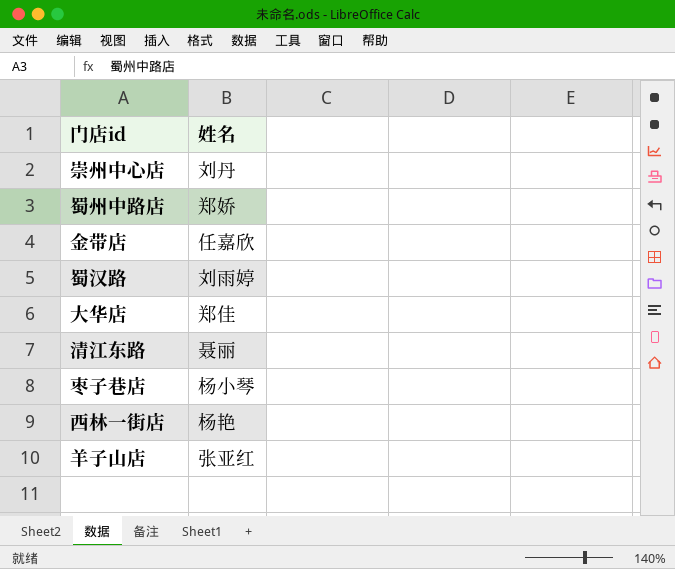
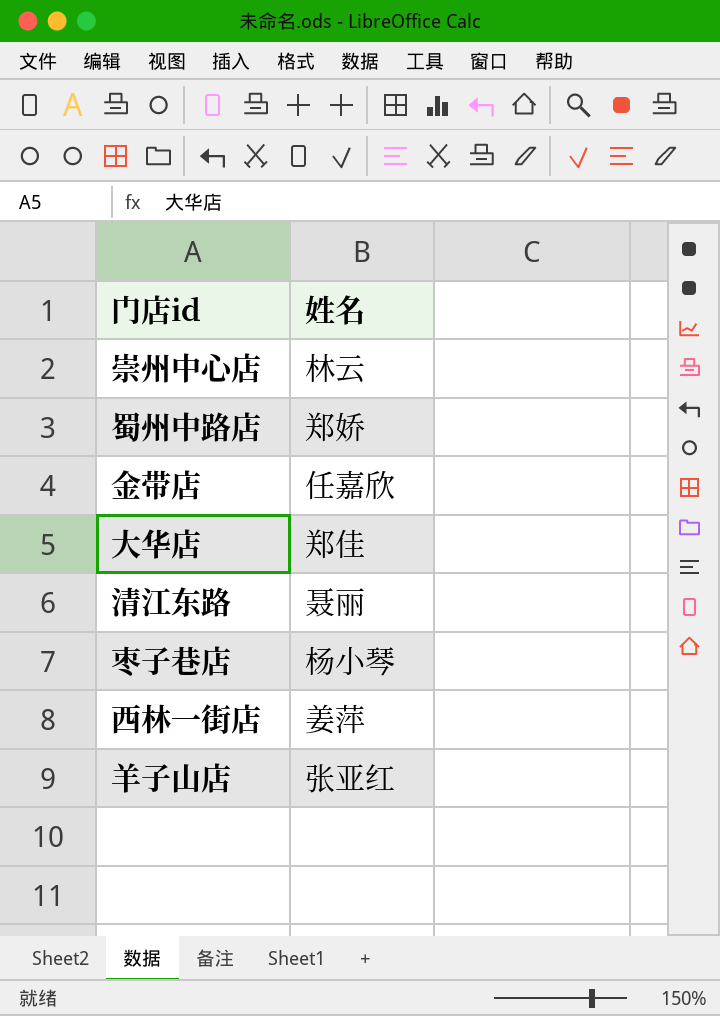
row 蜀汉路: 刘雨婷 -> none
崇州中心店 | 姓名: 刘丹 -> 林云
西林一街店 | 姓名: 杨艳 -> 姜萍

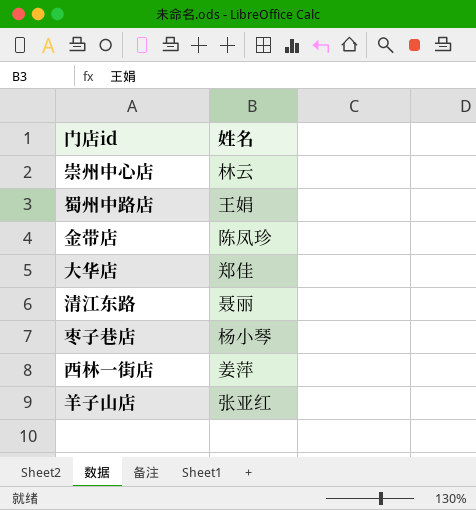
蜀州中路店 | 姓名: 郑娇 -> 王娟
金带店 | 姓名: 任嘉欣 -> 陈凤珍

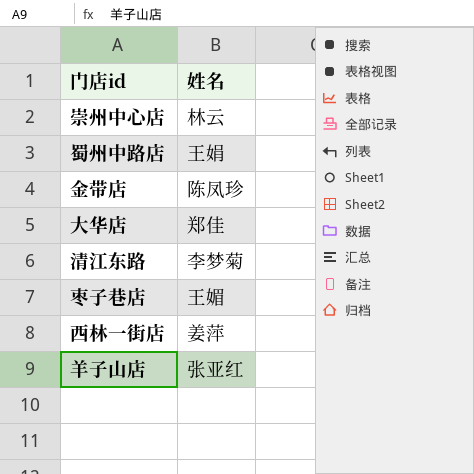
清江东路 | 姓名: 聂丽 -> 李梦菊
枣子巷店 | 姓名: 杨小琴 -> 王媚

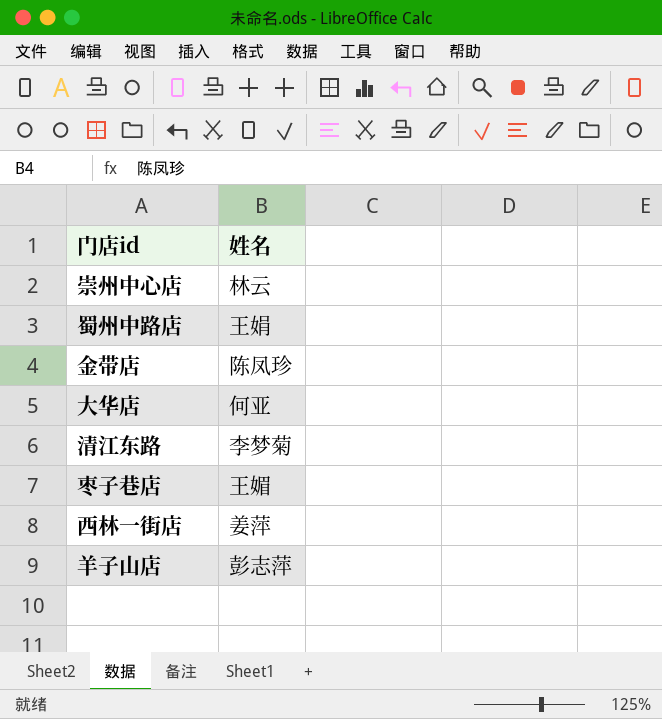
大华店 | 姓名: 郑佳 -> 何亚
羊子山店 | 姓名: 张亚红 -> 彭志萍

